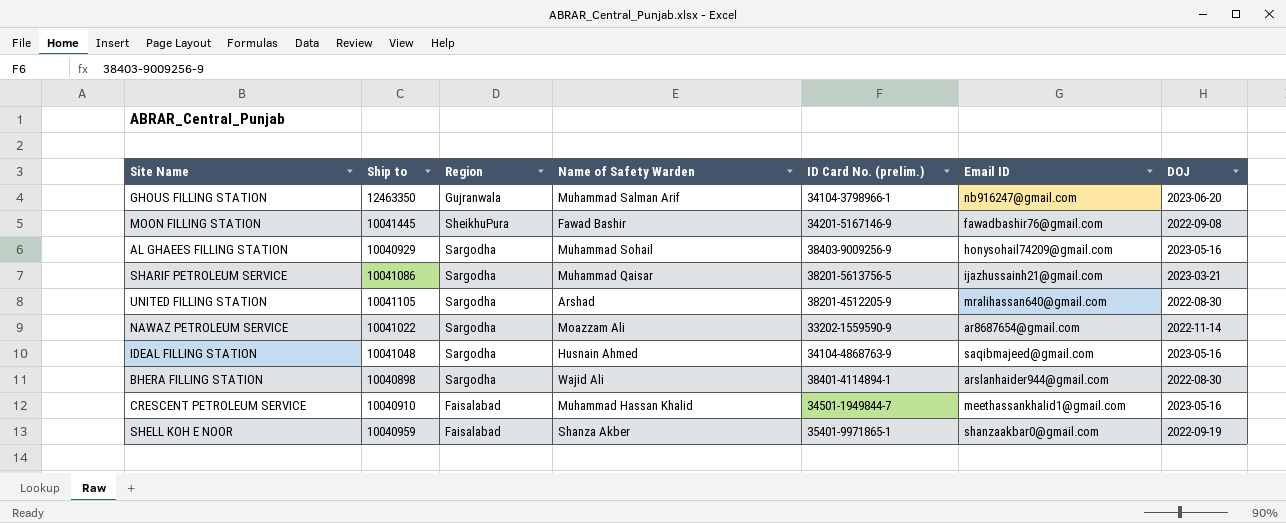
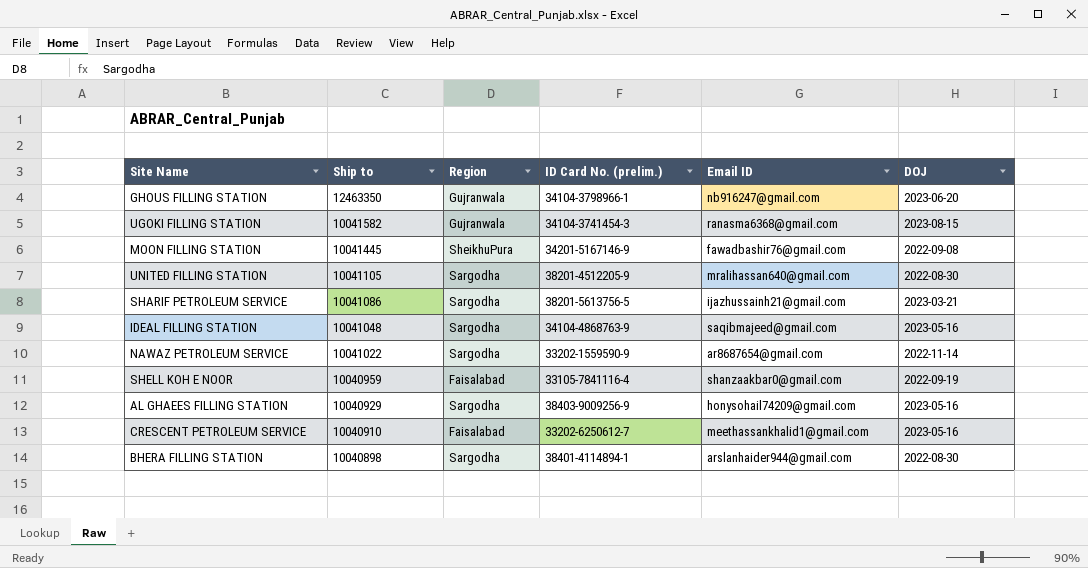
row order: none -> Ship to descending
column Name of Safety Warden | position: 4 -> none
row UGOKI FILLING STATION: none -> 10041582 | Gujranwala | 34104-3741454-3 | ranasma6368@gmail.com | 2023-08-15
SHELL KOH E NOOR | ID Card No. (prelim.): 35401-9971865-1 -> 33105-7841116-4
CRESCENT PETROLEUM SERVICE | ID Card No. (prelim.): 34501-1949844-7 -> 33202-6250612-7

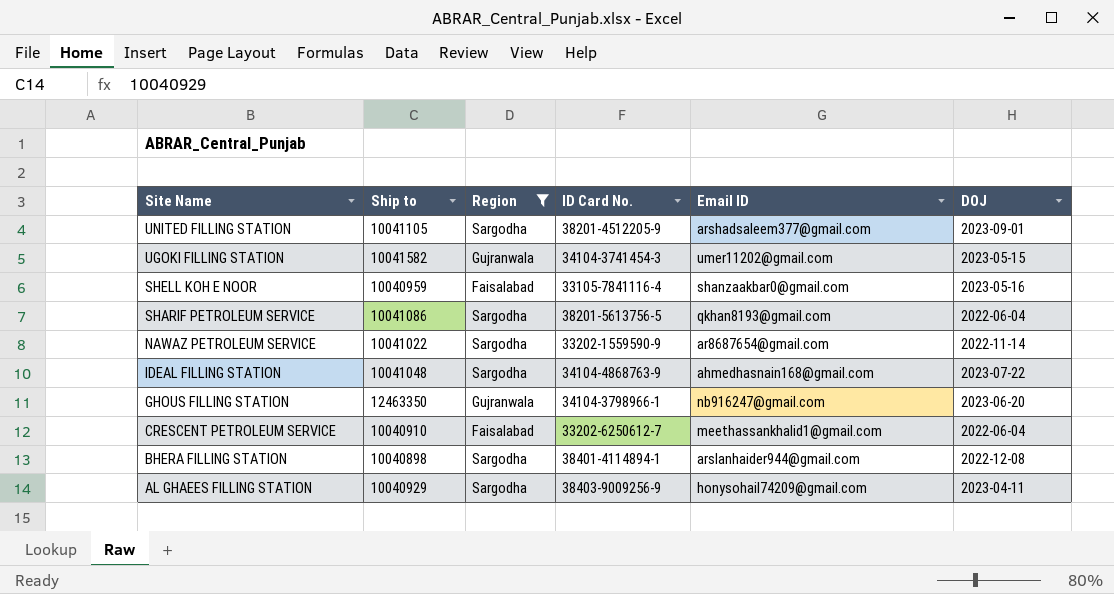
filter: none -> Region != SheikhuPura
row order: Ship to descending -> Site Name descending
column name: ID Card No. (prelim.) -> ID Card No.
UNITED FILLING STATION | Email ID: mralihassan640@gmail.com -> arshadsaleem377@gmail.com
UNITED FILLING STATION | DOJ: 2022-08-30 -> 2023-09-01
UGOKI FILLING STATION | Email ID: ranasma6368@gmail.com -> umer11202@gmail.com
UGOKI FILLING STATION | DOJ: 2023-08-15 -> 2023-05-15
SHELL KOH E NOOR | DOJ: 2022-09-19 -> 2023-05-16
SHARIF PETROLEUM SERVICE | Email ID: ijazhussainh21@gmail.com -> qkhan8193@gmail.com
SHARIF PETROLEUM SERVICE | DOJ: 2023-03-21 -> 2022-06-04
IDEAL FILLING STATION | Email ID: saqibmajeed@gmail.com -> ahmedhasnain168@gmail.com
IDEAL FILLING STATION | DOJ: 2023-05-16 -> 2023-07-22
CRESCENT PETROLEUM SERVICE | DOJ: 2023-05-16 -> 2022-06-04
BHERA FILLING STATION | DOJ: 2022-08-30 -> 2022-12-08
AL GHAEES FILLING STATION | DOJ: 2023-05-16 -> 2023-04-11

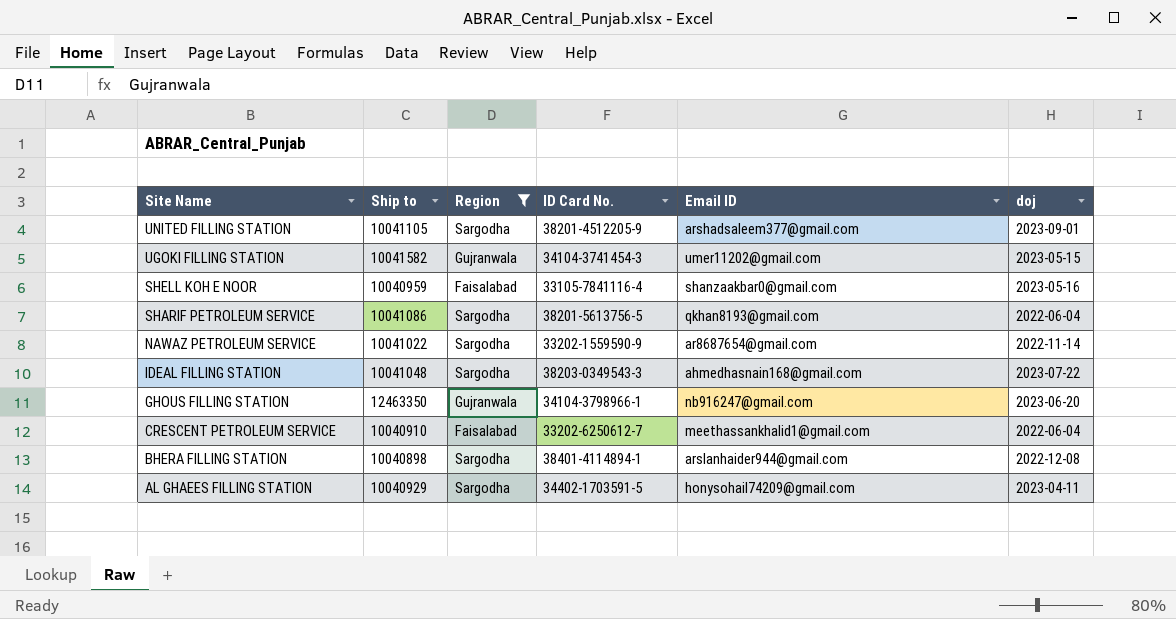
column name: DOJ -> doj
IDEAL FILLING STATION | ID Card No.: 34104-4868763-9 -> 38203-0349543-3
AL GHAEES FILLING STATION | ID Card No.: 38403-9009256-9 -> 34402-1703591-5

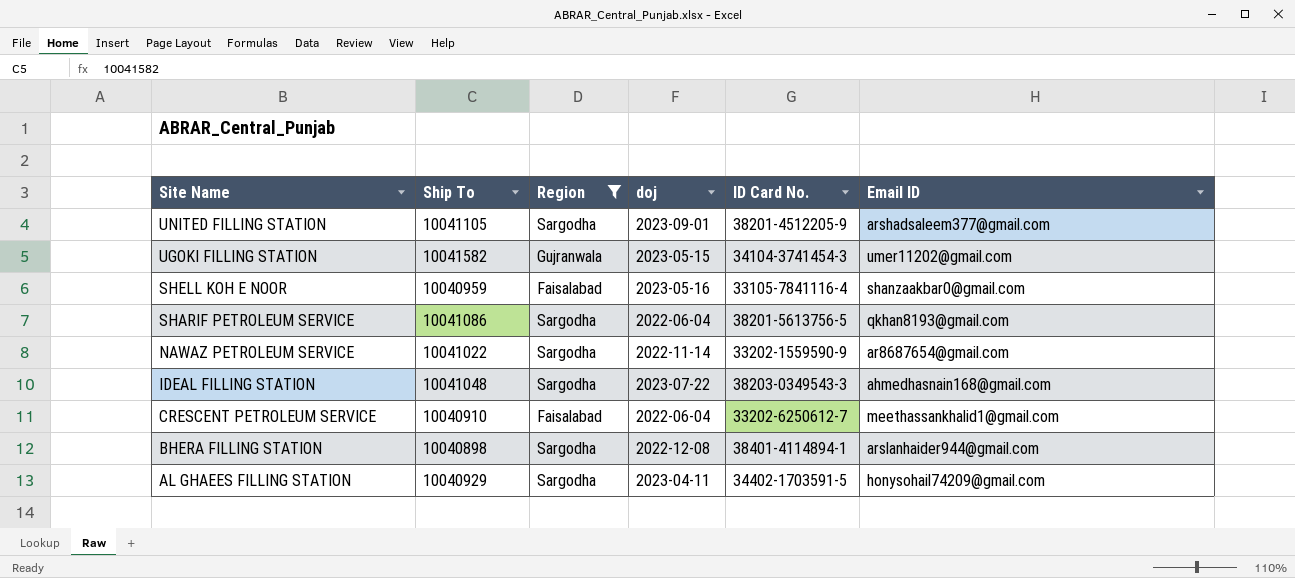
column name: Ship to -> Ship To
column doj | position: 6 -> 4
row GHOUS FILLING STATION: 12463350 | Gujranwala | 34104-3798966-1 | nb916247@gmail.com | 2023-06-20 -> none

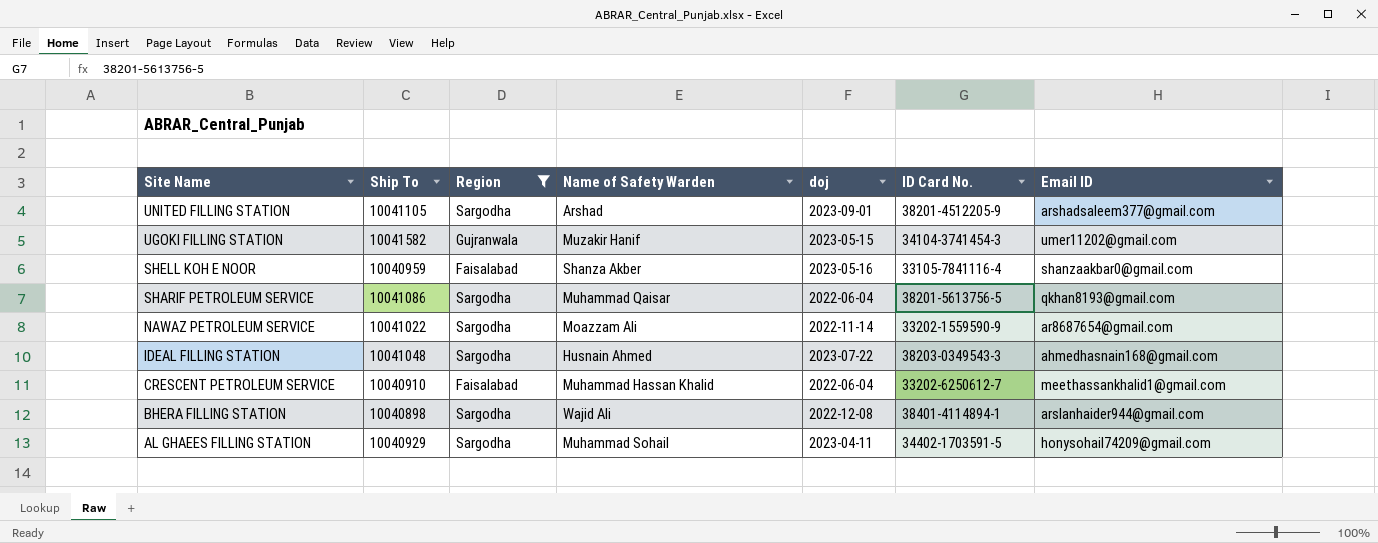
column Name of Safety Warden | position: none -> 4

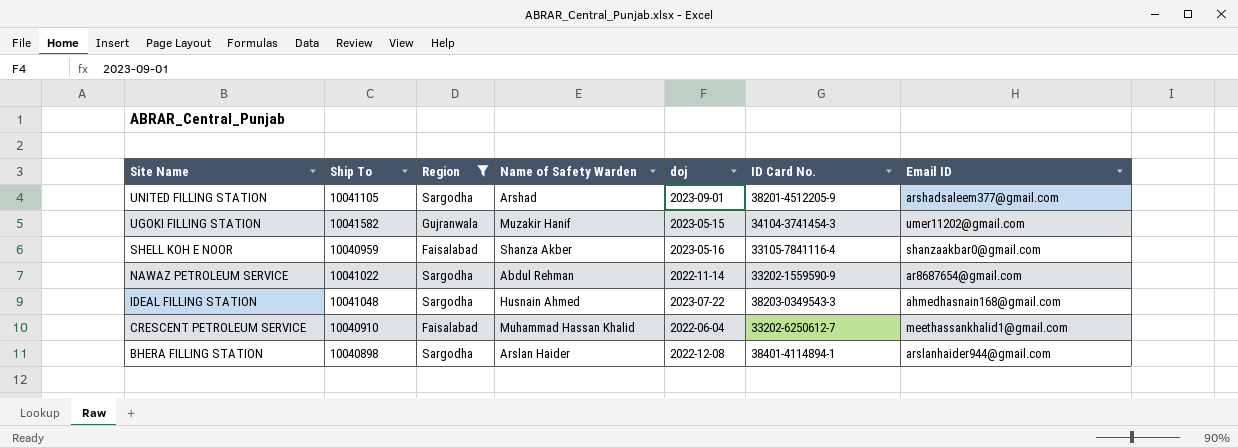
row SHARIF PETROLEUM SERVICE: 10041086 | Sargodha | Muhammad Qaisar | 2022-06-04 | 38201-5613756-5 | qkhan8193@gmail.com -> none
row AL GHAEES FILLING STATION: 10040929 | Sargodha | Muhammad Sohail | 2023-04-11 | 34402-1703591-5 | honysohail74209@gmail.com -> none
NAWAZ PETROLEUM SERVICE | Name of Safety Warden: Moazzam Ali -> Abdul Rehman
BHERA FILLING STATION | Name of Safety Warden: Wajid Ali -> Arslan Haider

